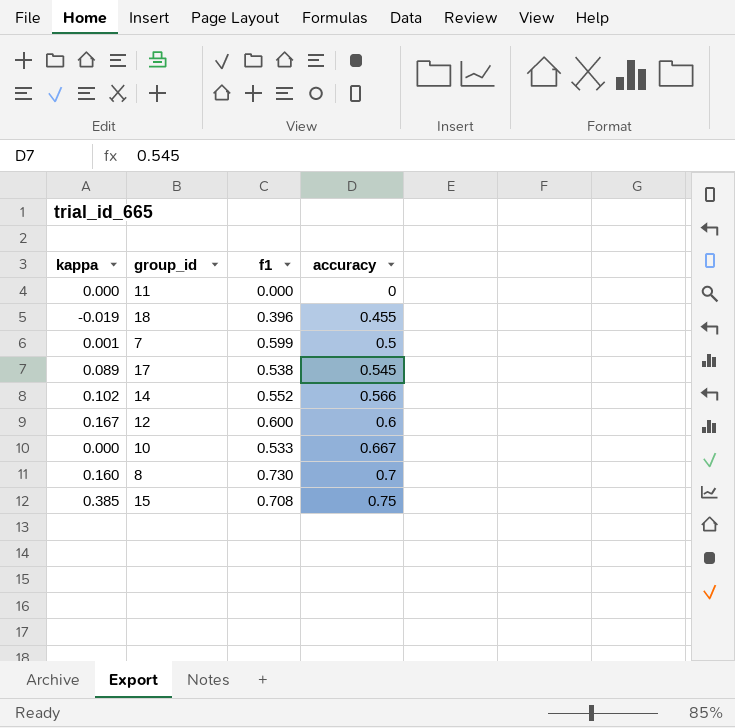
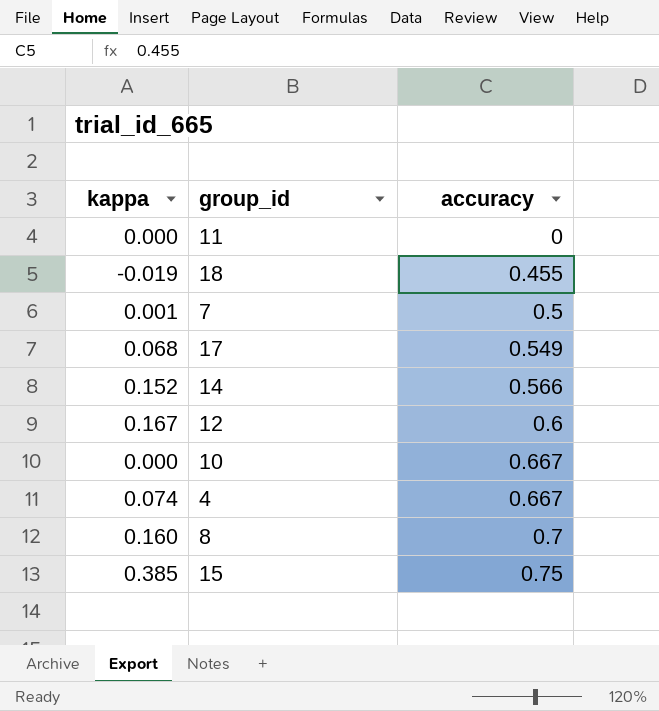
column f1 | position: 3 -> none
17 | kappa: 0.089 -> 0.068
17 | accuracy: 0.545 -> 0.549
14 | kappa: 0.102 -> 0.152
row 4: none -> 0.074 | 0.667

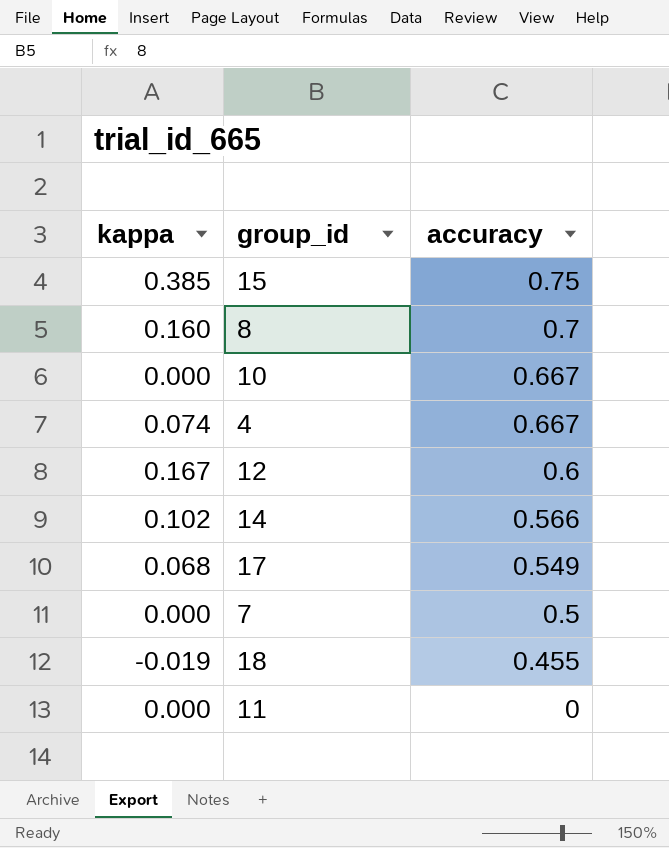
row order: accuracy ascending -> accuracy descending
14 | kappa: 0.152 -> 0.102
7 | kappa: 0.001 -> 0.000

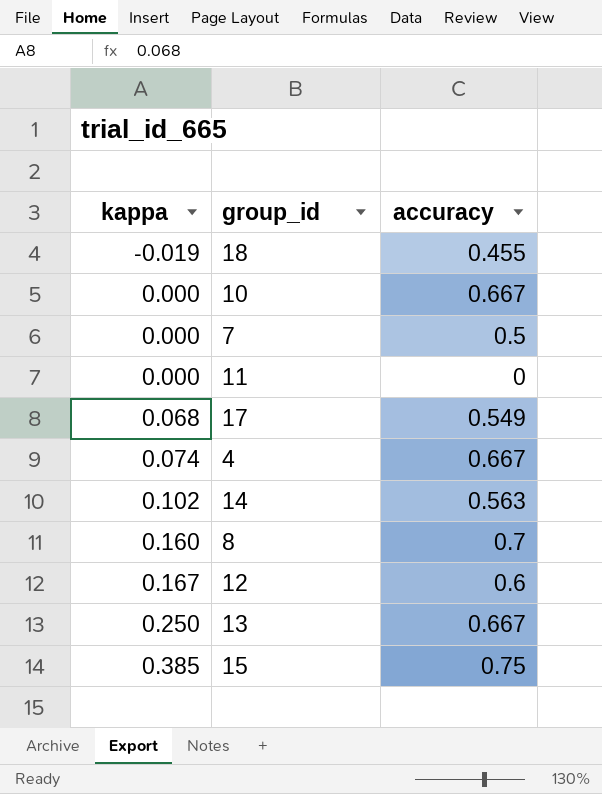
row order: accuracy descending -> kappa ascending
14 | accuracy: 0.566 -> 0.563
row 13: none -> 0.250 | 0.667

